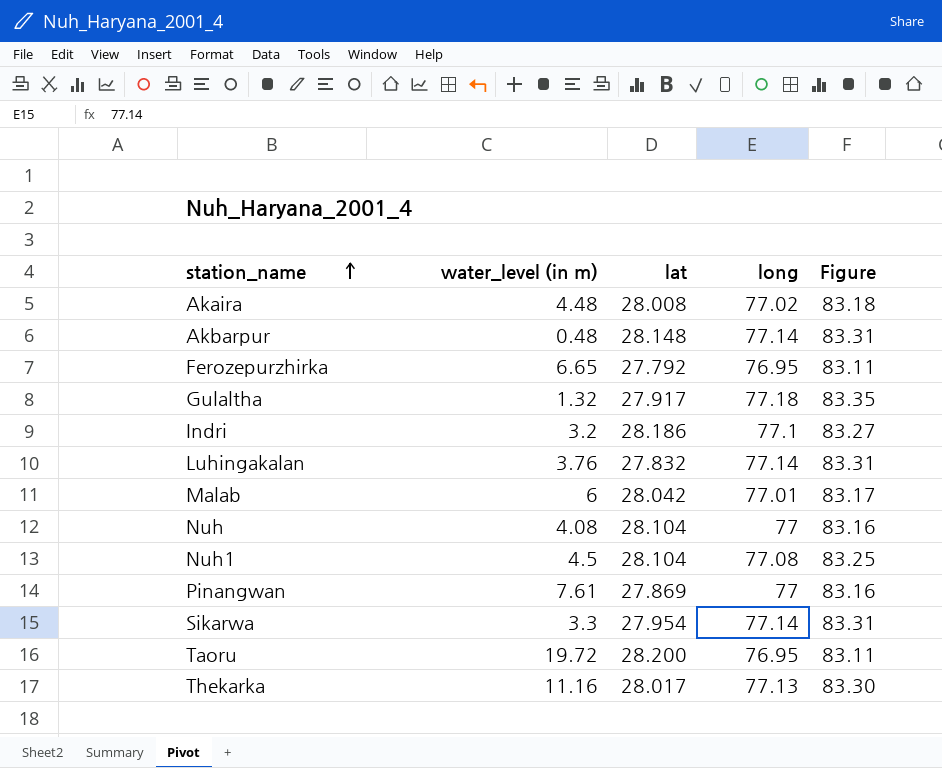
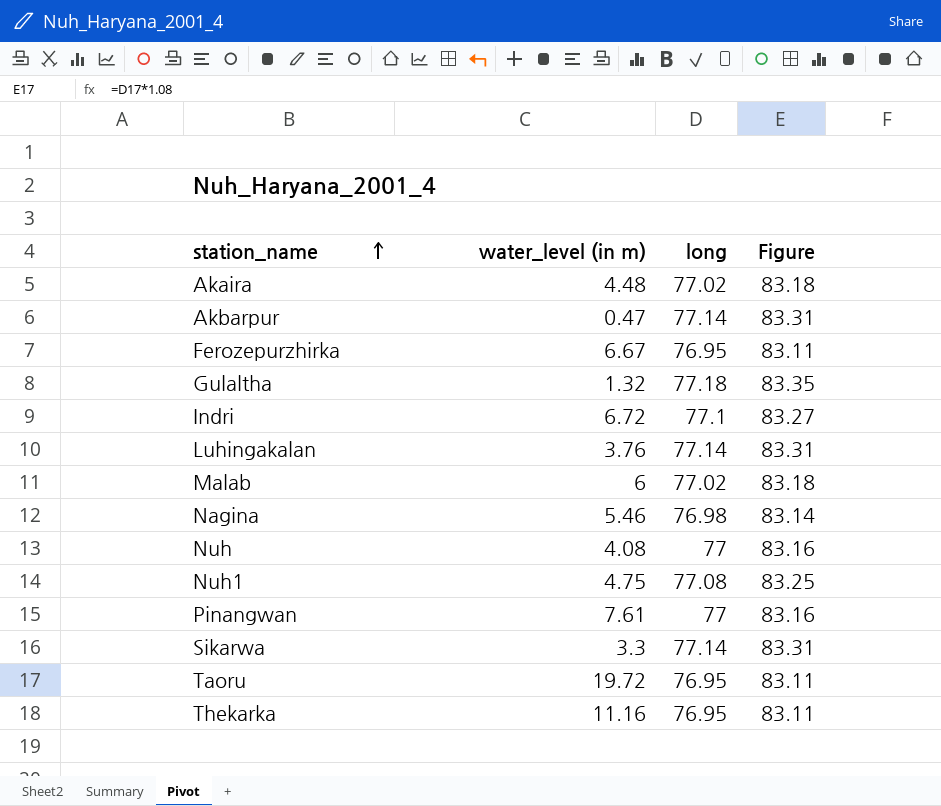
column lat | position: 3 -> none
Akbarpur | water_level (in m): 0.48 -> 0.47
Ferozepurzhirka | water_level (in m): 6.65 -> 6.67
Indri | water_level (in m): 3.2 -> 6.72
Malab | long: 77.01 -> 77.02
Malab | Figure: 83.17 -> 83.18
row Nagina: none -> 5.46 | 76.98 | 83.14
Nuh1 | water_level (in m): 4.5 -> 4.75
Thekarka | long: 77.13 -> 76.95
Thekarka | Figure: 83.30 -> 83.11

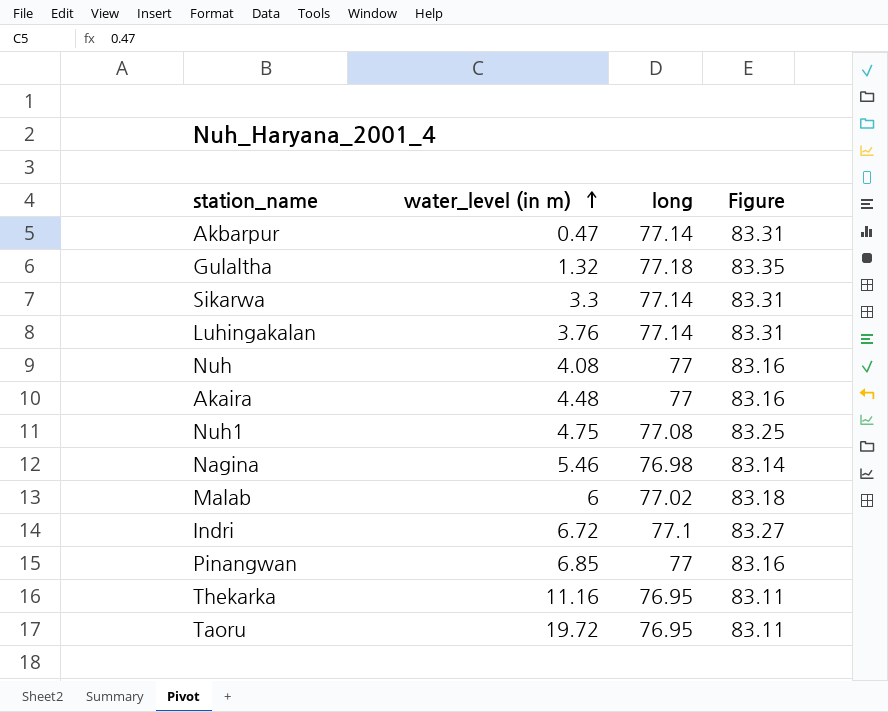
row order: station_name ascending -> water_level (in m) ascending
row Ferozepurzhirka: 6.67 | 76.95 | 83.11 -> none
Akaira | long: 77.02 -> 77
Akaira | Figure: 83.18 -> 83.16
Pinangwan | water_level (in m): 7.61 -> 6.85

